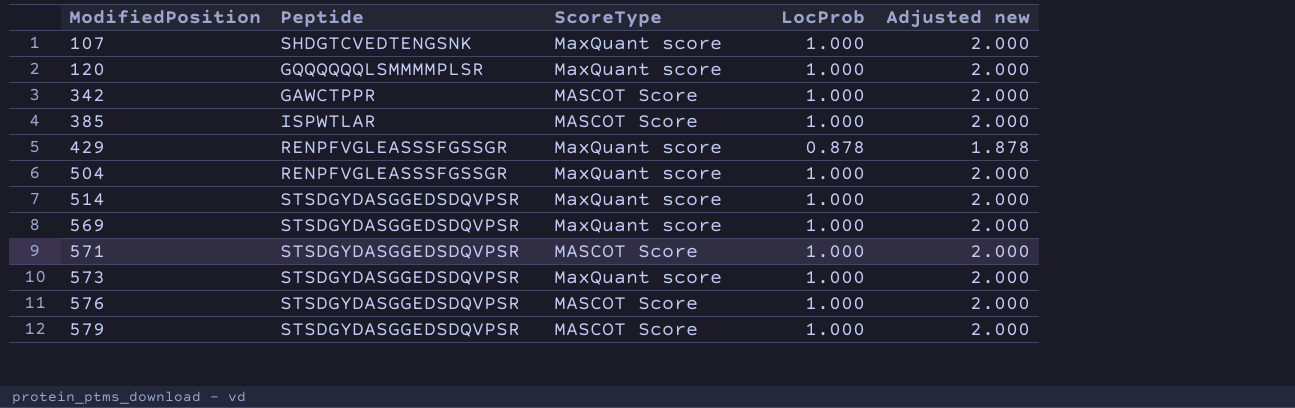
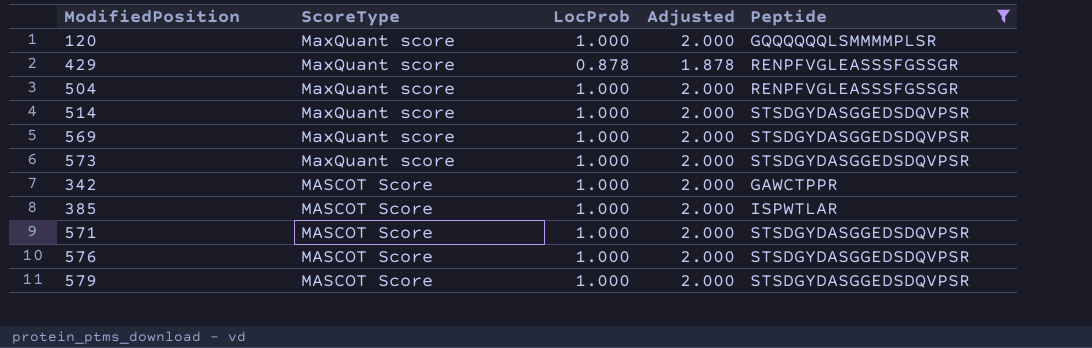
filter: none -> Peptide != SHDGTCVEDTENGSNK
row order: ModifiedPosition ascending -> ScoreType descending
column name: Adjusted new -> Adjusted
column Peptide | position: 2 -> 5

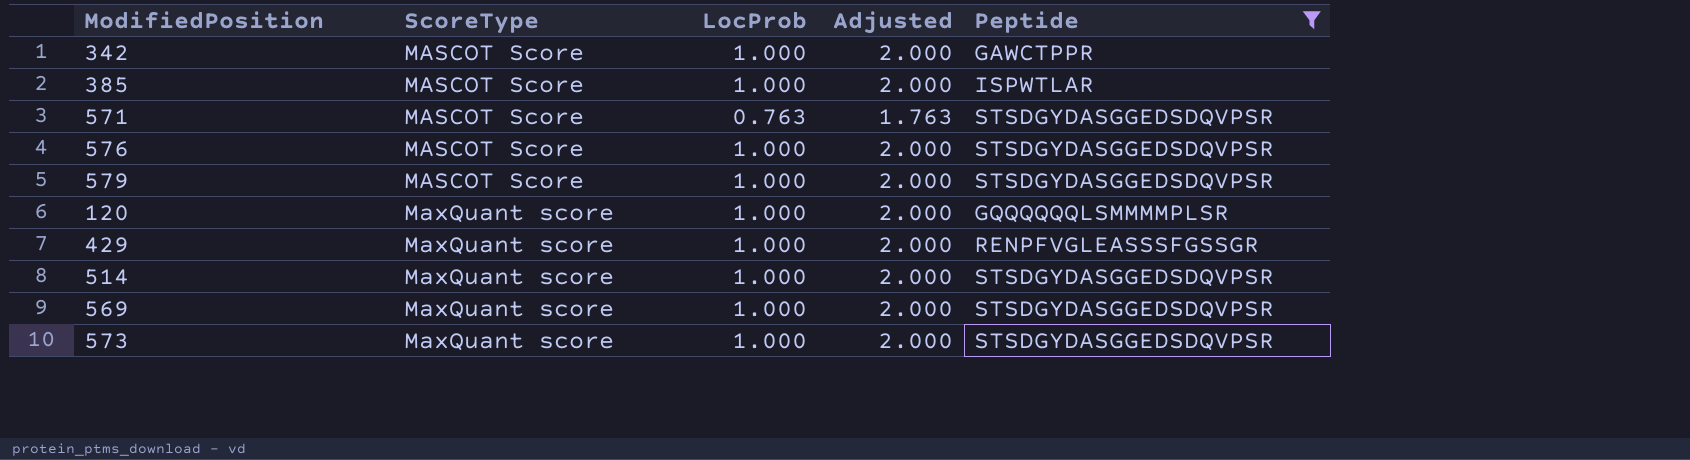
row order: ScoreType descending -> ScoreType ascending
row 504: MaxQuant score | 1.000 | 2.000 | RENPFVGLEASSSFGSSGR -> none
571 | LocProb: 1.000 -> 0.763
571 | Adjusted: 2.000 -> 1.763
429 | LocProb: 0.878 -> 1.000
429 | Adjusted: 1.878 -> 2.000

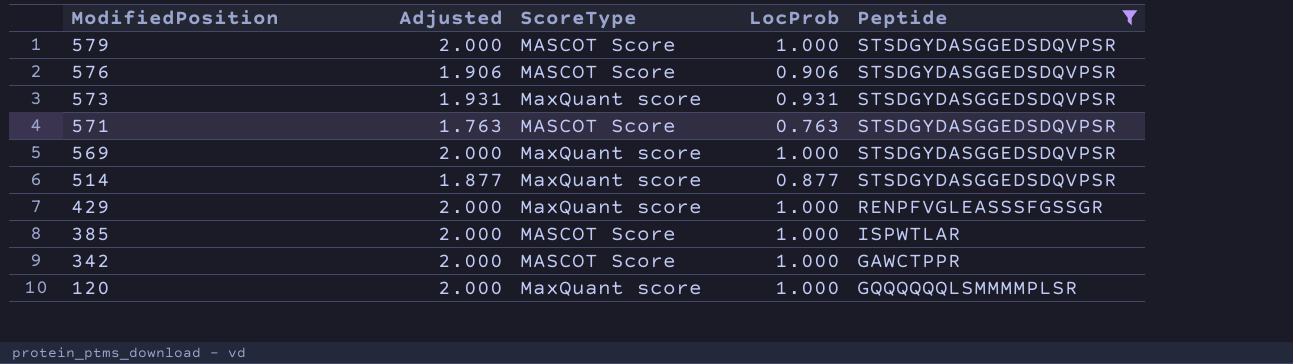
row order: ScoreType ascending -> ModifiedPosition descending
column Adjusted | position: 4 -> 2
576 | Adjusted: 2.000 -> 1.906
576 | LocProb: 1.000 -> 0.906
573 | Adjusted: 2.000 -> 1.931
573 | LocProb: 1.000 -> 0.931
514 | Adjusted: 2.000 -> 1.877
514 | LocProb: 1.000 -> 0.877

